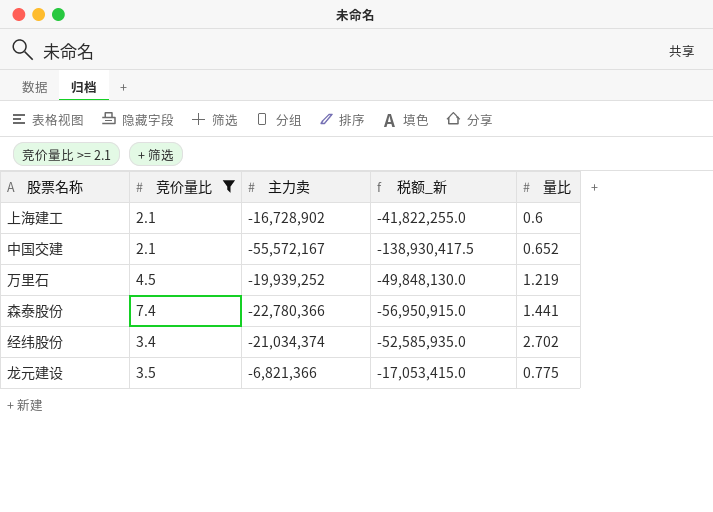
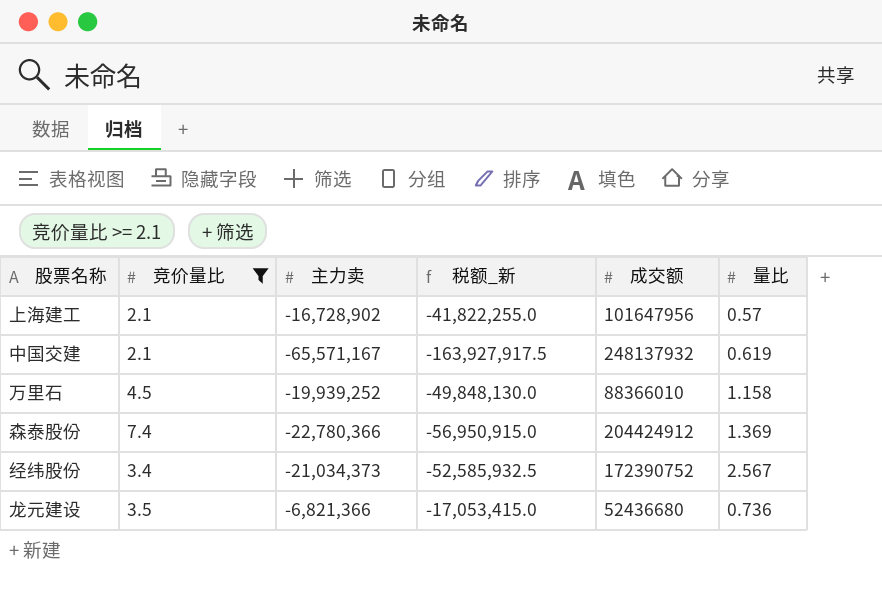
column 成交额 | position: none -> 5
上海建工 | 量比: 0.6 -> 0.57
中国交建 | 主力卖: -55,572,167 -> -65,571,167
中国交建 | 税额_新: -138,930,417.5 -> -163,927,917.5
中国交建 | 量比: 0.652 -> 0.619
万里石 | 量比: 1.219 -> 1.158
森泰股份 | 量比: 1.441 -> 1.369
经纬股份 | 主力卖: -21,034,374 -> -21,034,373
经纬股份 | 税额_新: -52,585,935.0 -> -52,585,932.5
经纬股份 | 量比: 2.702 -> 2.567
龙元建设 | 量比: 0.775 -> 0.736

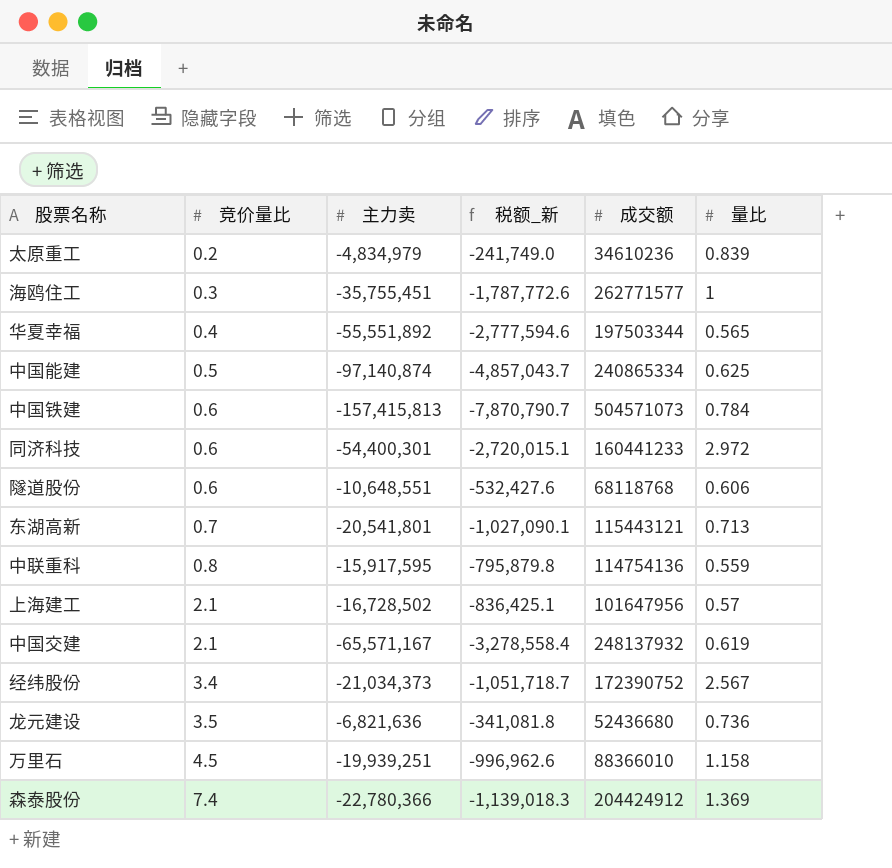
filter: 竞价量比 >= 2.1 -> none
row order: none -> 竞价量比 ascending
column 税额_新 | formula: [主力卖] * 2.5 -> [主力卖] * 0.05
上海建工 | 主力卖: -16,728,902 -> -16,728,502
龙元建设 | 主力卖: -6,821,366 -> -6,821,636
万里石 | 主力卖: -19,939,252 -> -19,939,251

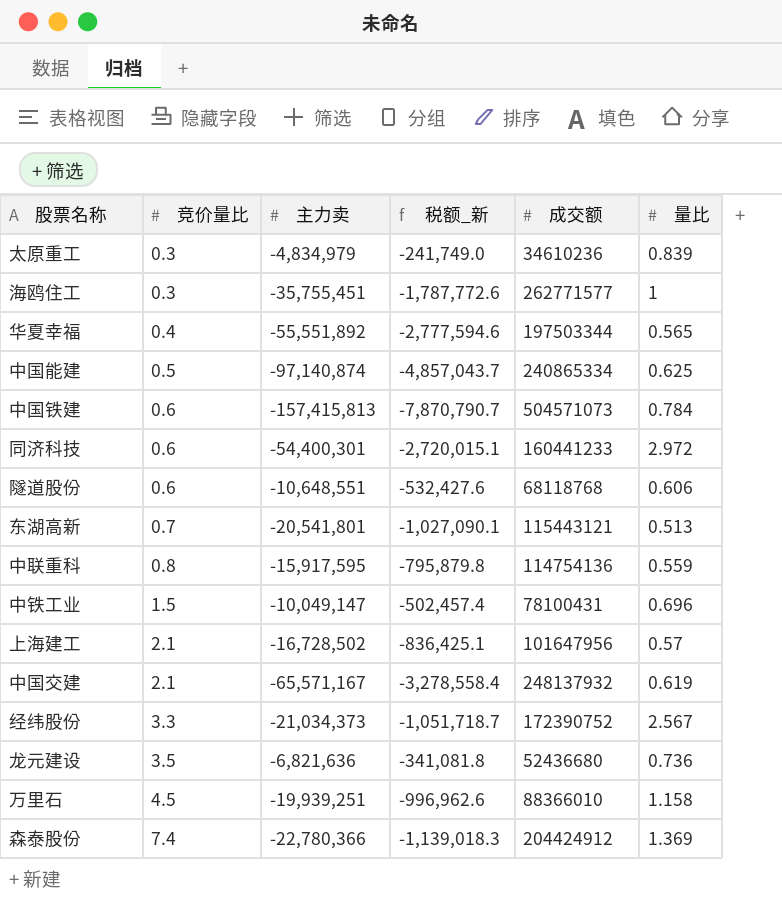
太原重工 | 竞价量比: 0.2 -> 0.3
东湖高新 | 量比: 0.713 -> 0.513
row 中铁工业: none -> 1.5 | -10,049,147 | -502,457.4 | 78100431 | 0.696
经纬股份 | 竞价量比: 3.4 -> 3.3

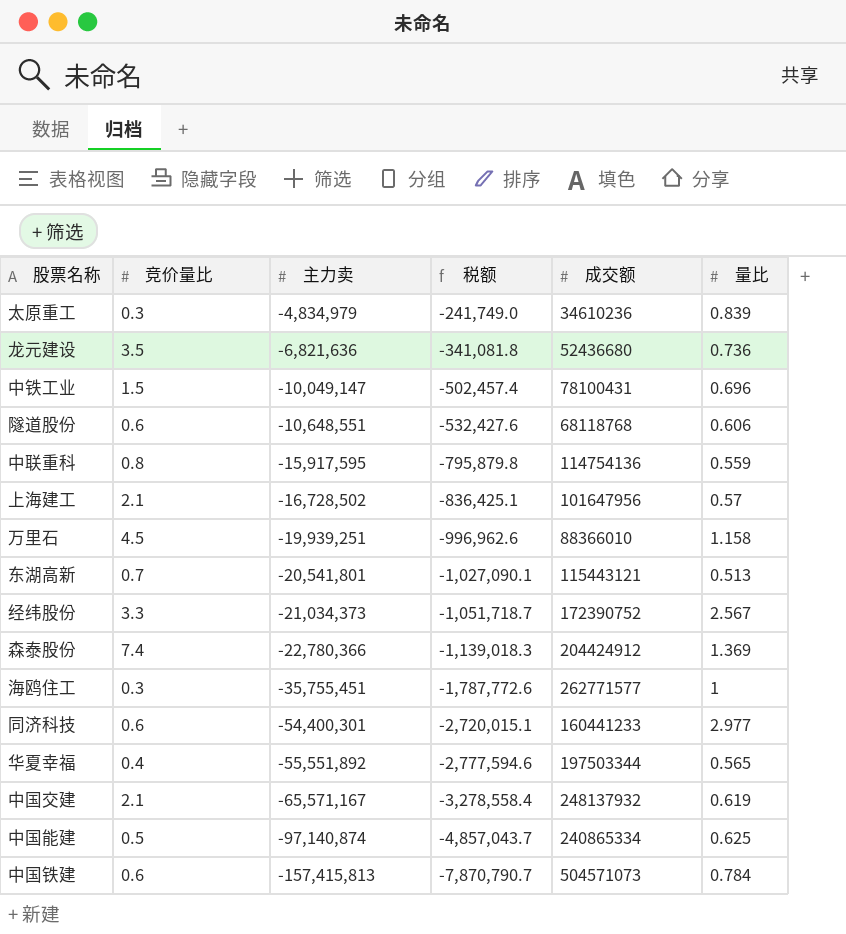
row order: 竞价量比 ascending -> 主力卖 descending
column name: 税额_新 -> 税额
同济科技 | 量比: 2.972 -> 2.977

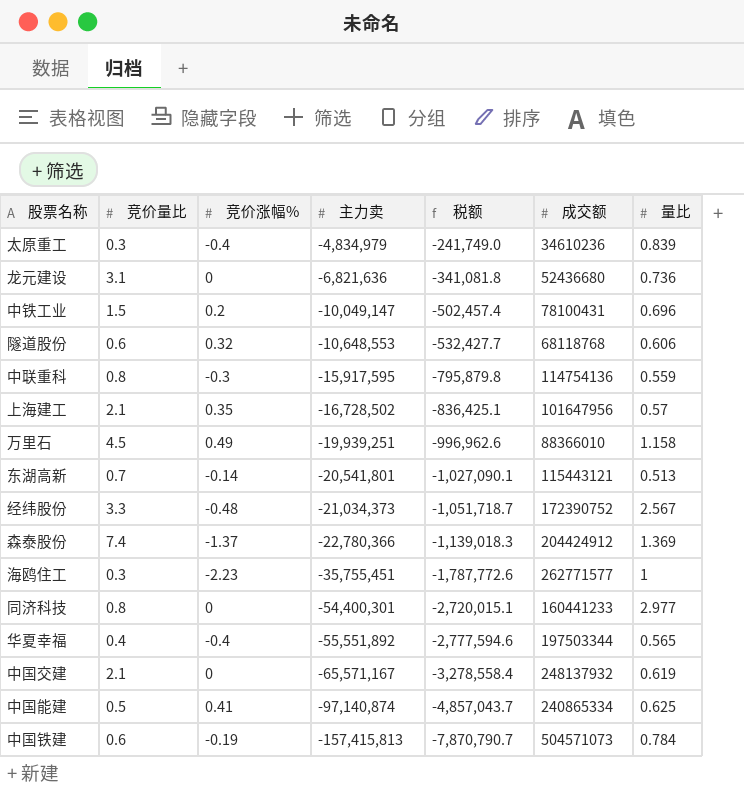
column 竞价涨幅% | position: none -> 3
龙元建设 | 竞价量比: 3.5 -> 3.1
隧道股份 | 主力卖: -10,648,551 -> -10,648,553
隧道股份 | 税额: -532,427.6 -> -532,427.7
同济科技 | 竞价量比: 0.6 -> 0.8

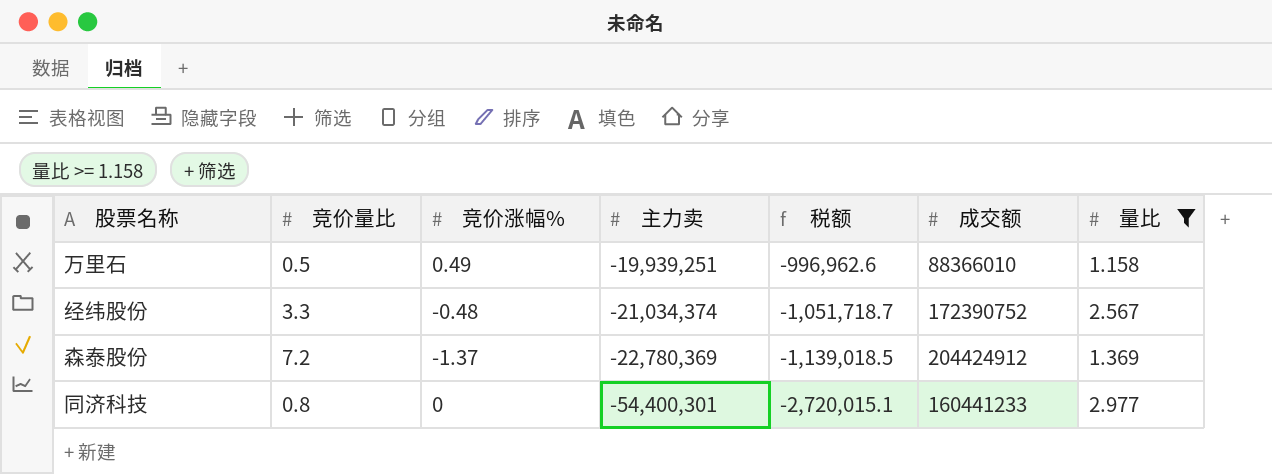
filter: none -> 量比 >= 1.158
万里石 | 竞价量比: 4.5 -> 0.5
经纬股份 | 主力卖: -21,034,373 -> -21,034,374
森泰股份 | 竞价量比: 7.4 -> 7.2
森泰股份 | 主力卖: -22,780,366 -> -22,780,369
森泰股份 | 税额: -1,139,018.3 -> -1,139,018.5

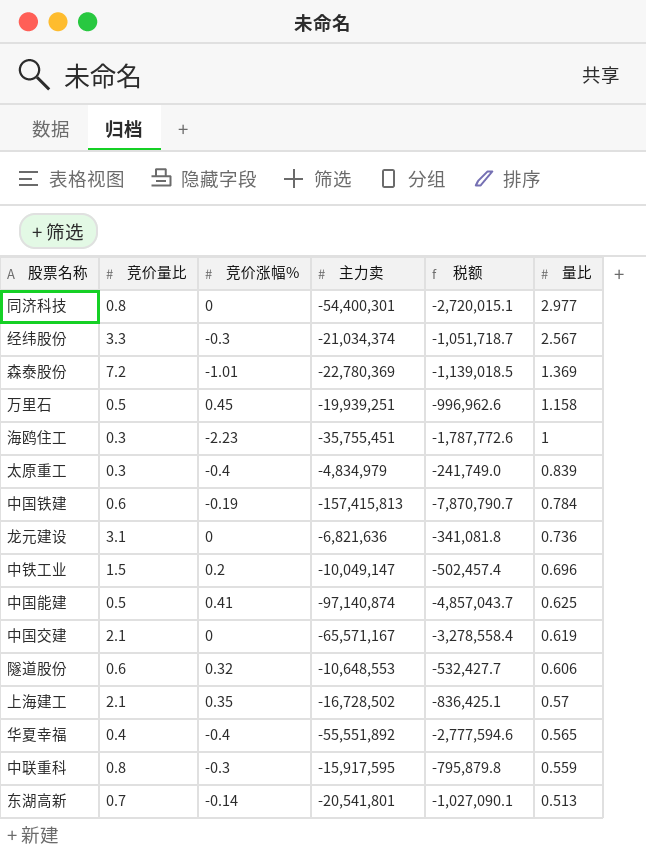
filter: 量比 >= 1.158 -> none
row order: 主力卖 descending -> 量比 descending
column 成交额 | position: 6 -> none
经纬股份 | 竞价涨幅%: -0.48 -> -0.3
森泰股份 | 竞价涨幅%: -1.37 -> -1.01
万里石 | 竞价涨幅%: 0.49 -> 0.45

